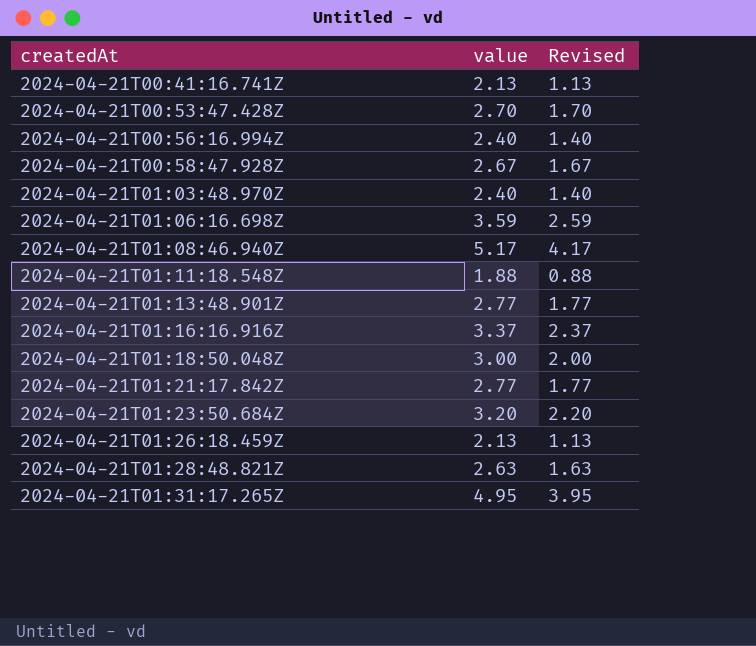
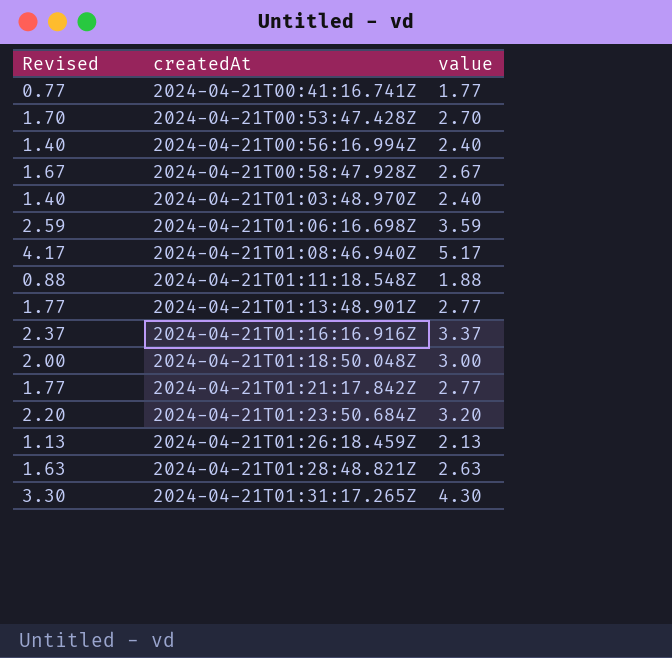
column Revised | position: 3 -> 1
2024-04-21T00:41:16.741Z | Revised: 1.13 -> 0.77
2024-04-21T00:41:16.741Z | value: 2.13 -> 1.77
2024-04-21T01:31:17.265Z | Revised: 3.95 -> 3.30
2024-04-21T01:31:17.265Z | value: 4.95 -> 4.30

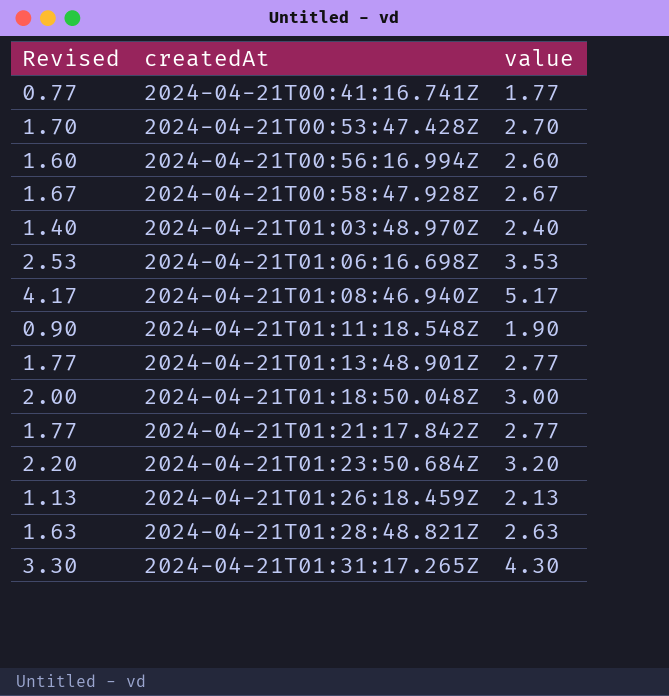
row 2024-04-21T01:16:16.916Z: 2.37 | 3.37 -> none
2024-04-21T00:56:16.994Z | Revised: 1.40 -> 1.60
2024-04-21T00:56:16.994Z | value: 2.40 -> 2.60
2024-04-21T01:06:16.698Z | Revised: 2.59 -> 2.53
2024-04-21T01:06:16.698Z | value: 3.59 -> 3.53
2024-04-21T01:11:18.548Z | Revised: 0.88 -> 0.90
2024-04-21T01:11:18.548Z | value: 1.88 -> 1.90

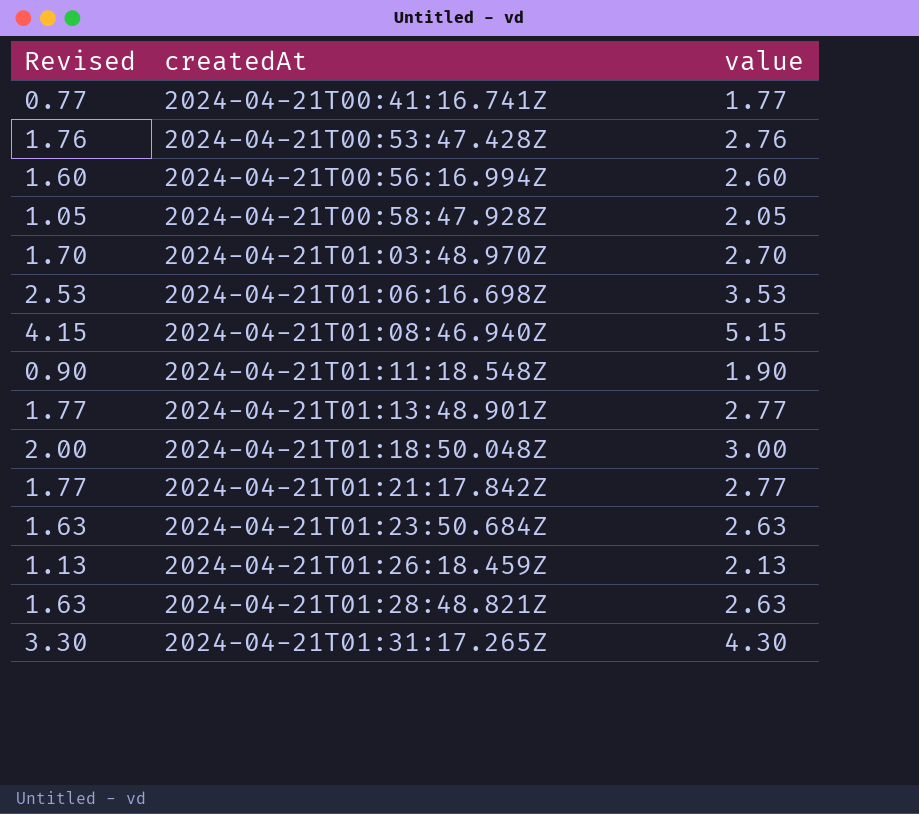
2024-04-21T00:53:47.428Z | Revised: 1.70 -> 1.76
2024-04-21T00:53:47.428Z | value: 2.70 -> 2.76
2024-04-21T00:58:47.928Z | Revised: 1.67 -> 1.05
2024-04-21T00:58:47.928Z | value: 2.67 -> 2.05
2024-04-21T01:03:48.970Z | Revised: 1.40 -> 1.70
2024-04-21T01:03:48.970Z | value: 2.40 -> 2.70
2024-04-21T01:08:46.940Z | Revised: 4.17 -> 4.15
2024-04-21T01:08:46.940Z | value: 5.17 -> 5.15
2024-04-21T01:23:50.684Z | Revised: 2.20 -> 1.63
2024-04-21T01:23:50.684Z | value: 3.20 -> 2.63

